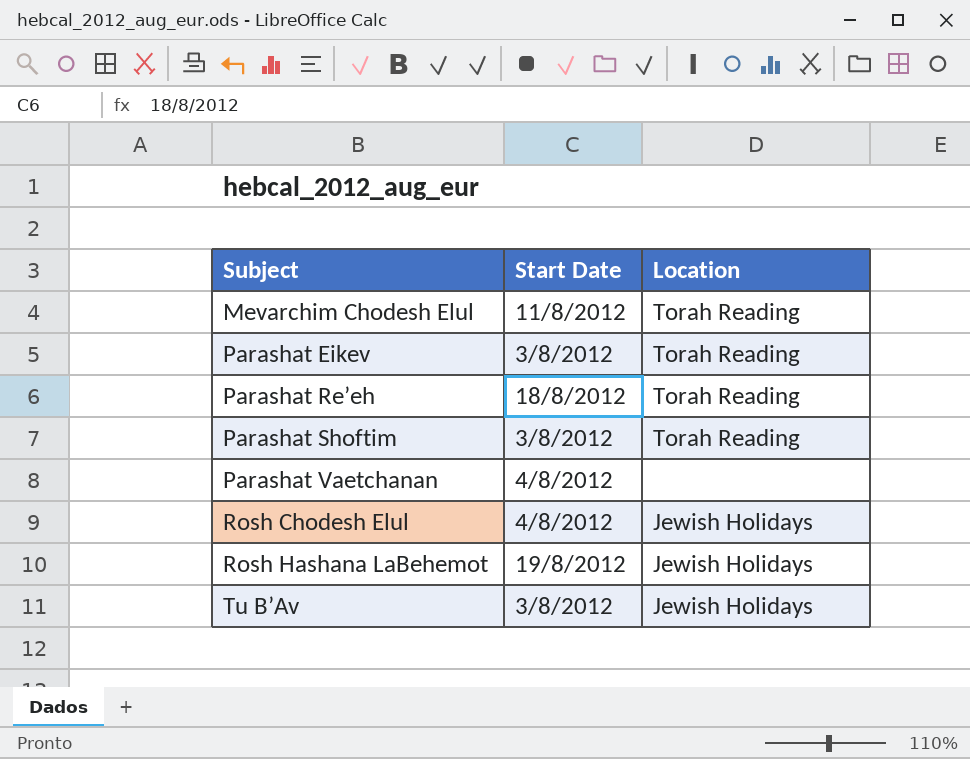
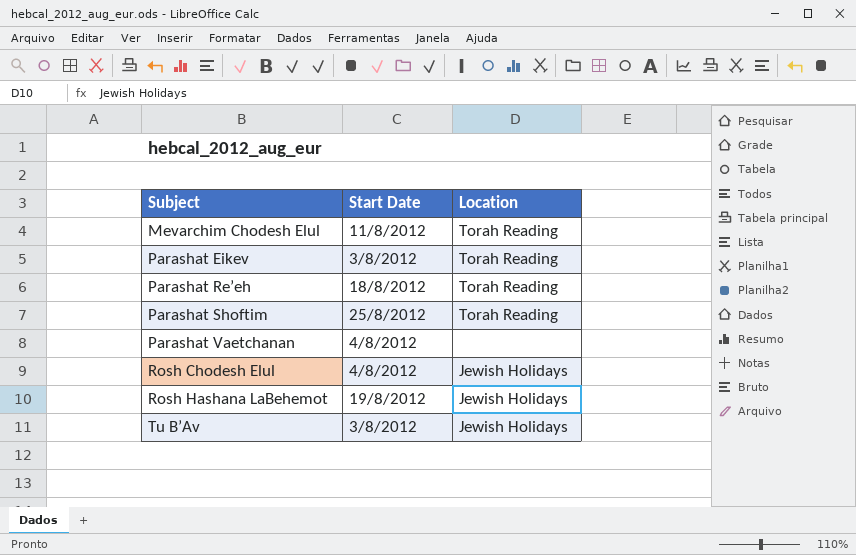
Parashat Shoftim | Start Date: 3/8/2012 -> 25/8/2012

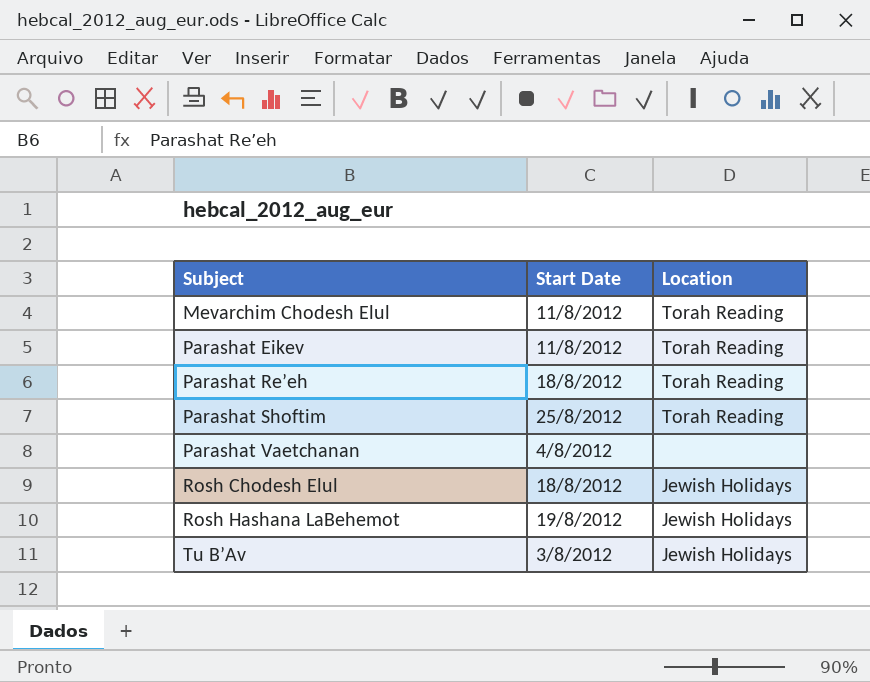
Parashat Eikev | Start Date: 3/8/2012 -> 11/8/2012
Rosh Chodesh Elul | Start Date: 4/8/2012 -> 18/8/2012

